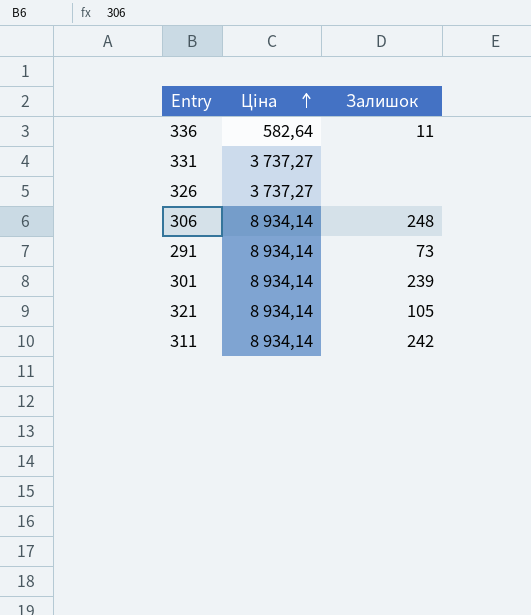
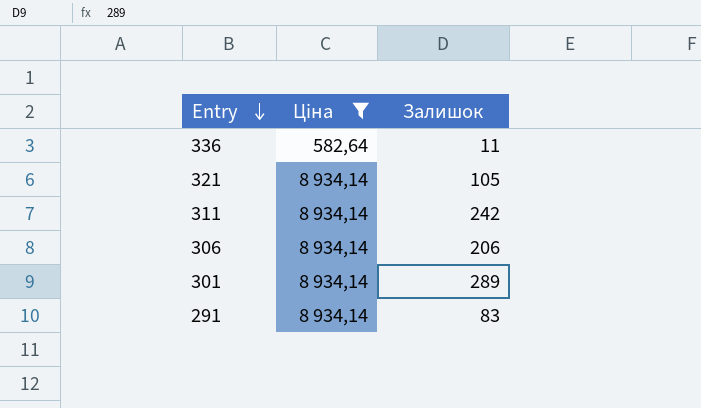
filter: none -> Ціна != 3 737,27
row order: Ціна ascending -> Entry descending
306 | Залишок: 248 -> 206
301 | Залишок: 239 -> 289
291 | Залишок: 73 -> 83

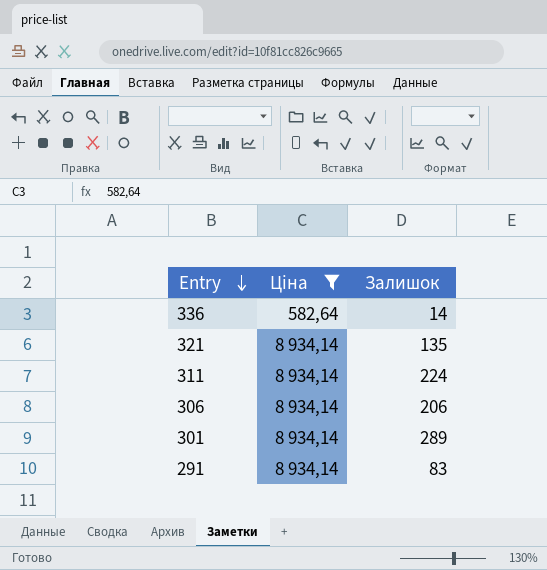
336 | Залишок: 11 -> 14
321 | Залишок: 105 -> 135
311 | Залишок: 242 -> 224

